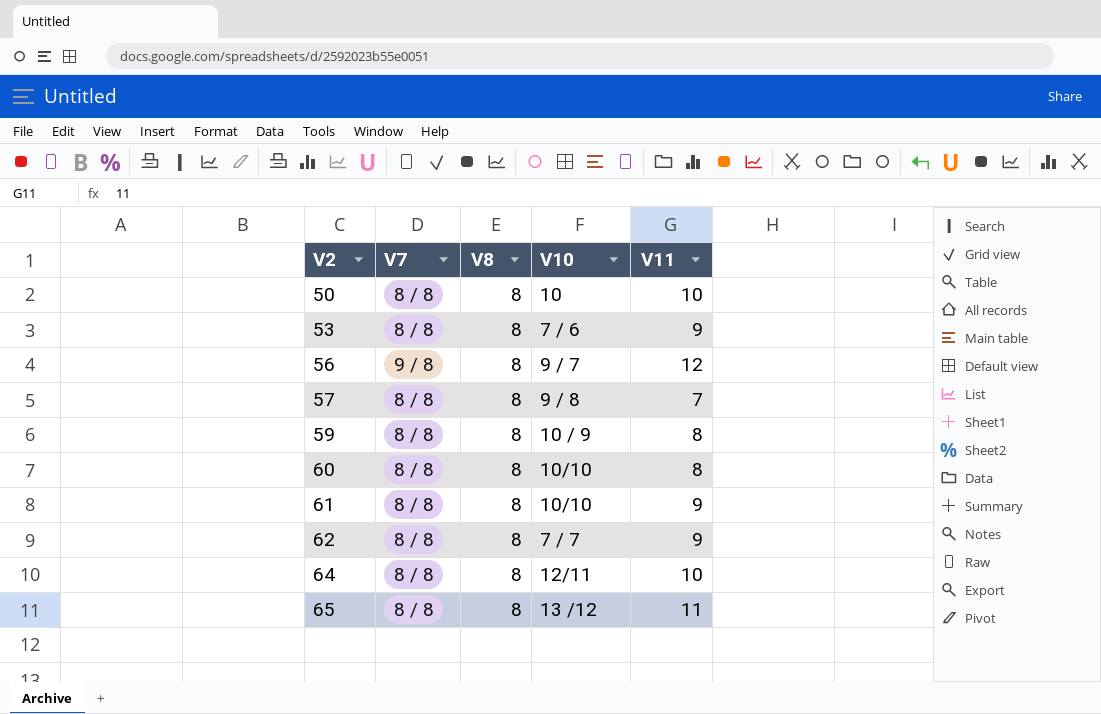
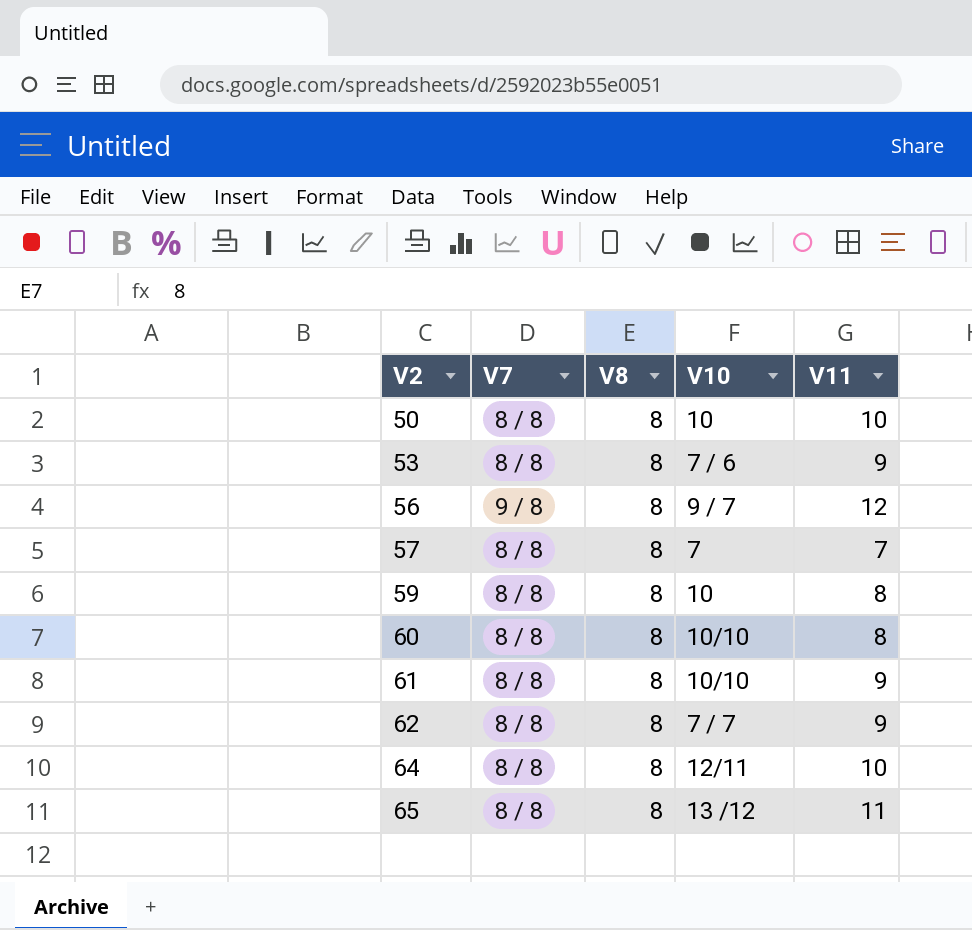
57 | V10: 9 / 8 -> 7
59 | V10: 10 / 9 -> 10

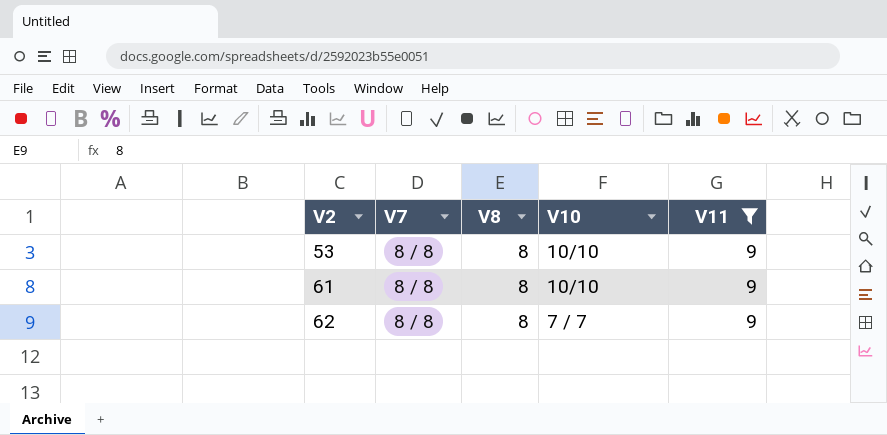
filter: none -> V11 = 9
53 | V10: 7 / 6 -> 10/10

